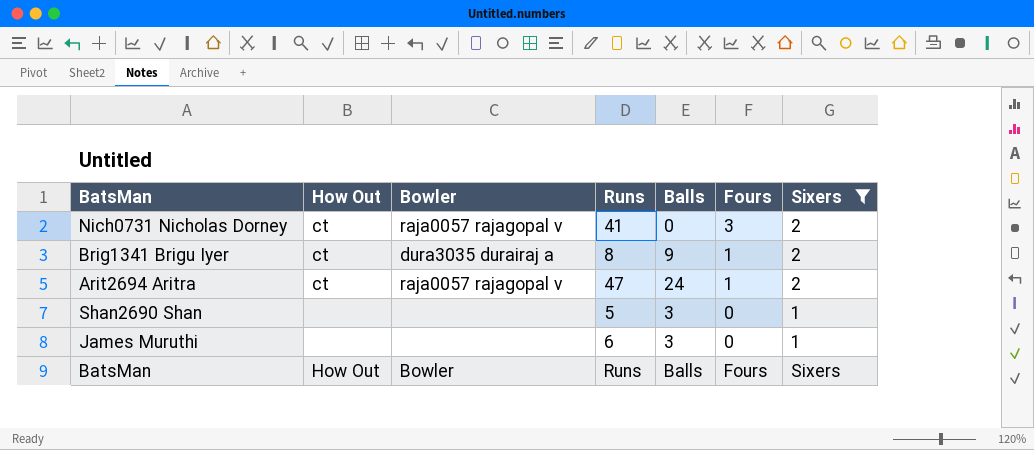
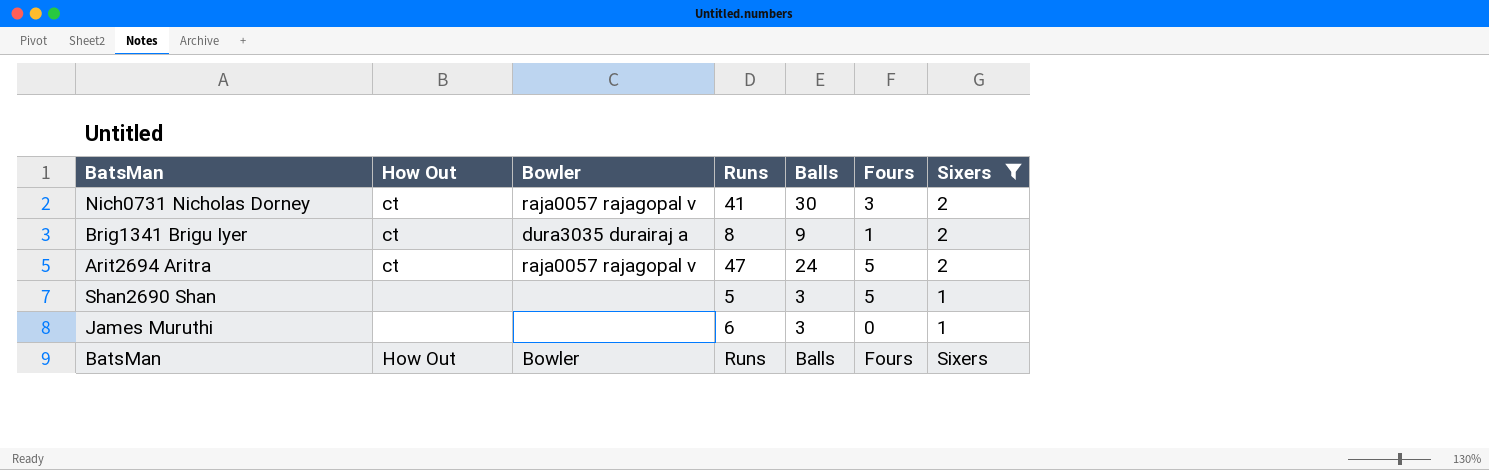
Nich0731 Nicholas Dorney | Balls: 0 -> 30
Arit2694 Aritra | Fours: 1 -> 5
Shan2690 Shan | Fours: 0 -> 5

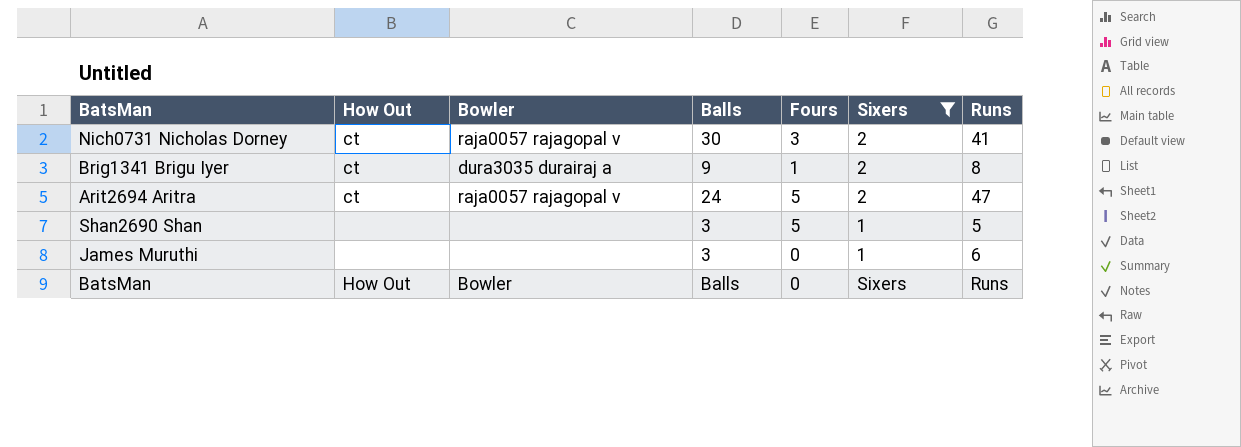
column Runs | position: 4 -> 7
BatsMan | Fours: Fours -> 0

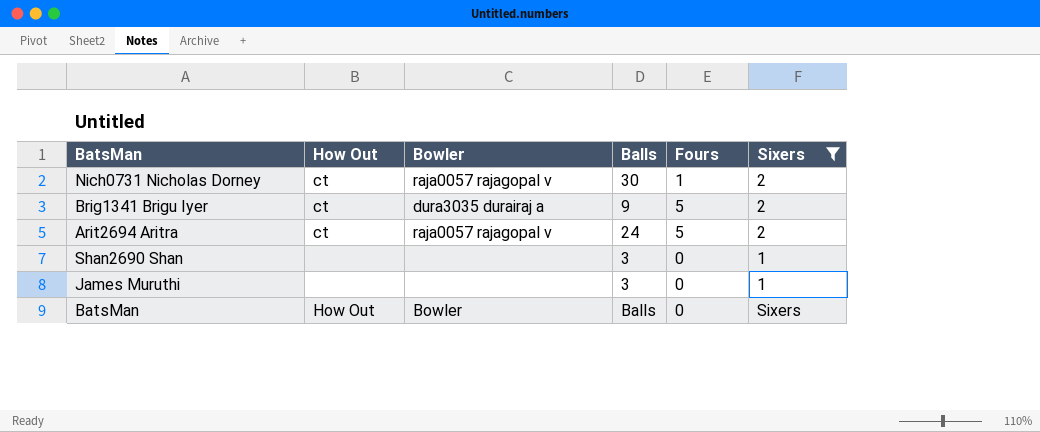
column Runs | position: 7 -> none
Nich0731 Nicholas Dorney | Fours: 3 -> 1
Brig1341 Brigu Iyer | Fours: 1 -> 5
Shan2690 Shan | Fours: 5 -> 0

